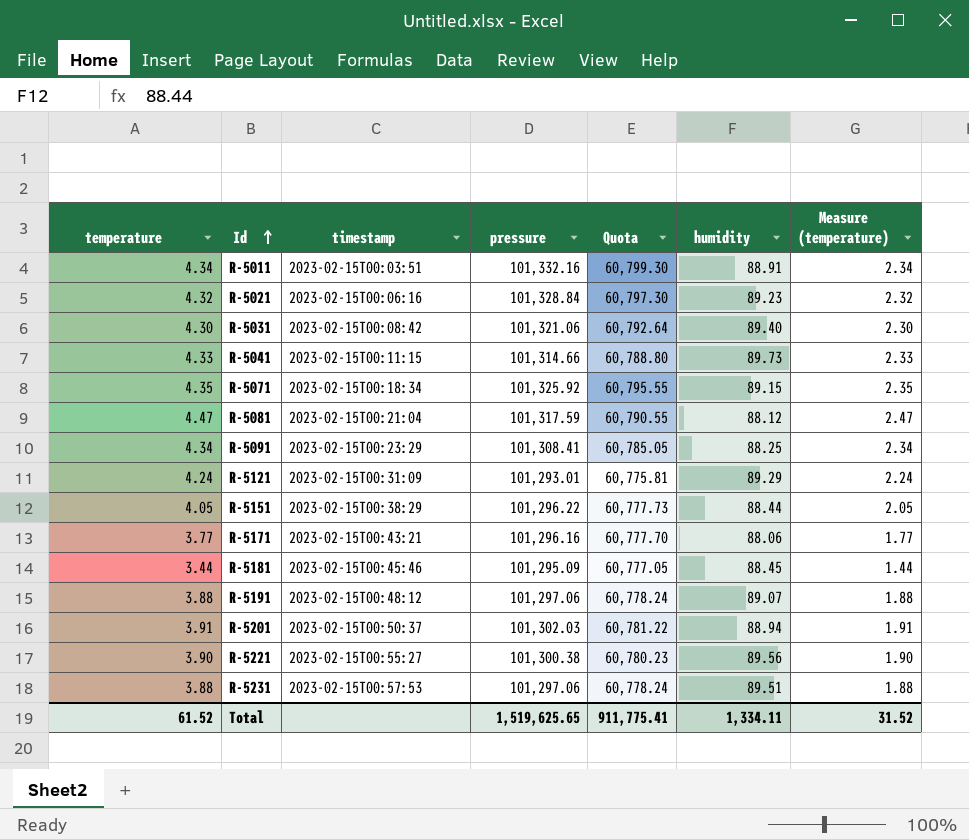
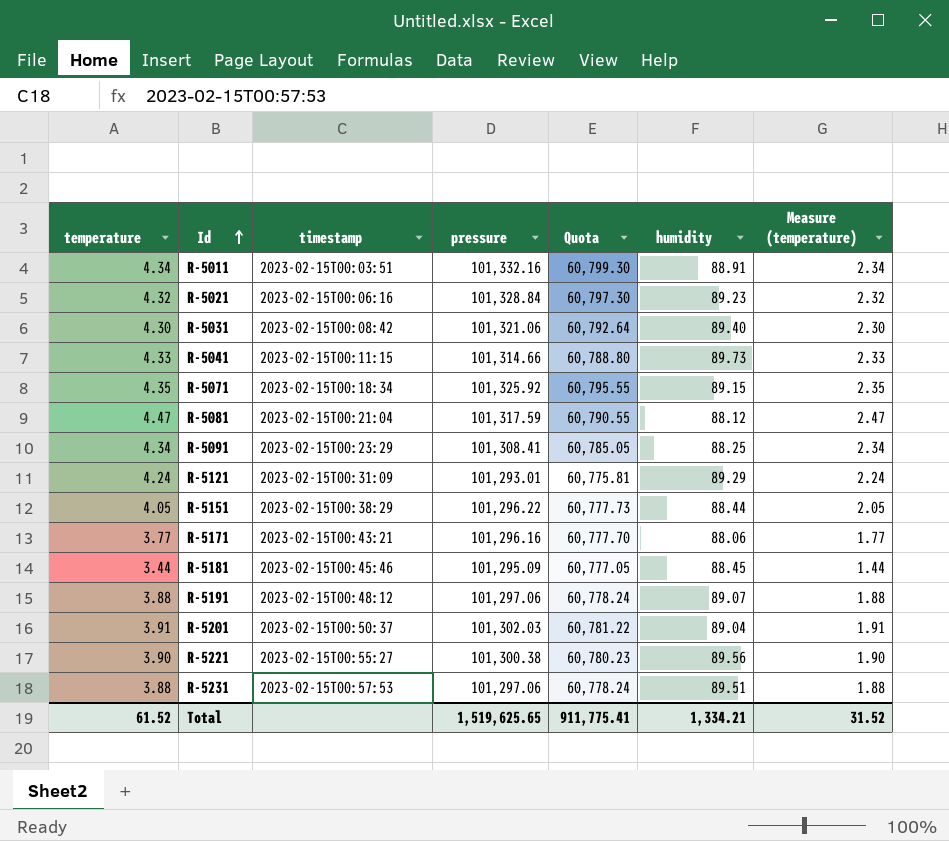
R-5201 | humidity: 88.94 -> 89.04
Total | humidity: 1,334.11 -> 1,334.21

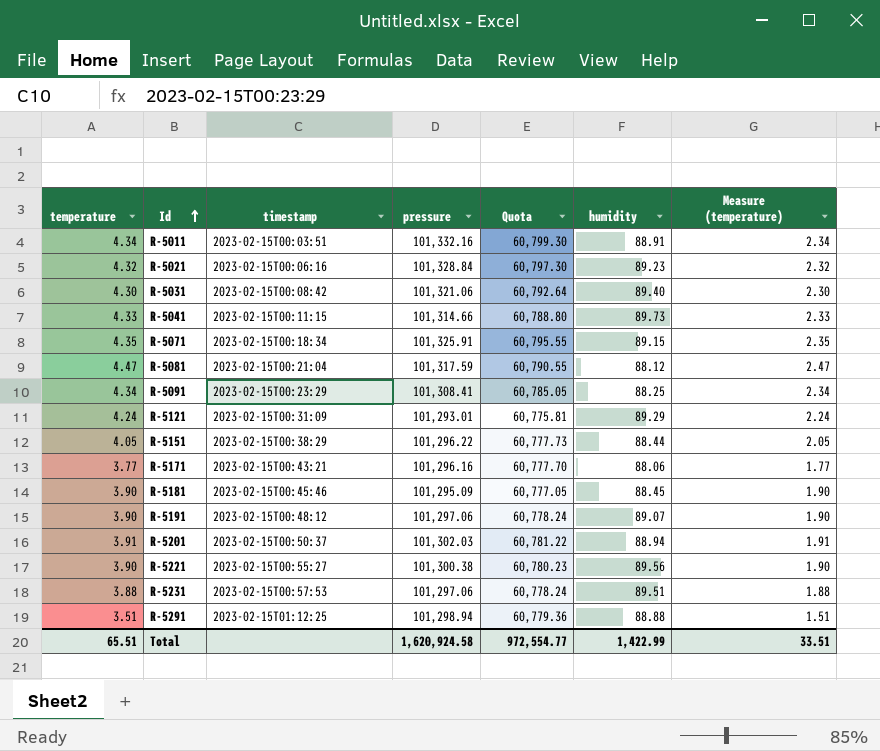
R-5071 | pressure: 101,325.92 -> 101,325.91
R-5181 | temperature: 3.44 -> 3.90
R-5181 | Measure (temperature): 1.44 -> 1.90
R-5191 | temperature: 3.88 -> 3.90
R-5191 | Measure (temperature): 1.88 -> 1.90
R-5201 | humidity: 89.04 -> 88.94
row R-5291: none -> 3.51 | 2023-02-15T01:12:25 | 101,298.94 | 60,779.36 | 88.88 | 1.51
Total | temperature: 61.52 -> 65.51
Total | pressure: 1,519,625.65 -> 1,620,924.58
Total | Quota: 911,775.41 -> 972,554.77
Total | humidity: 1,334.21 -> 1,422.99
Total | Measure (temperature): 31.52 -> 33.51

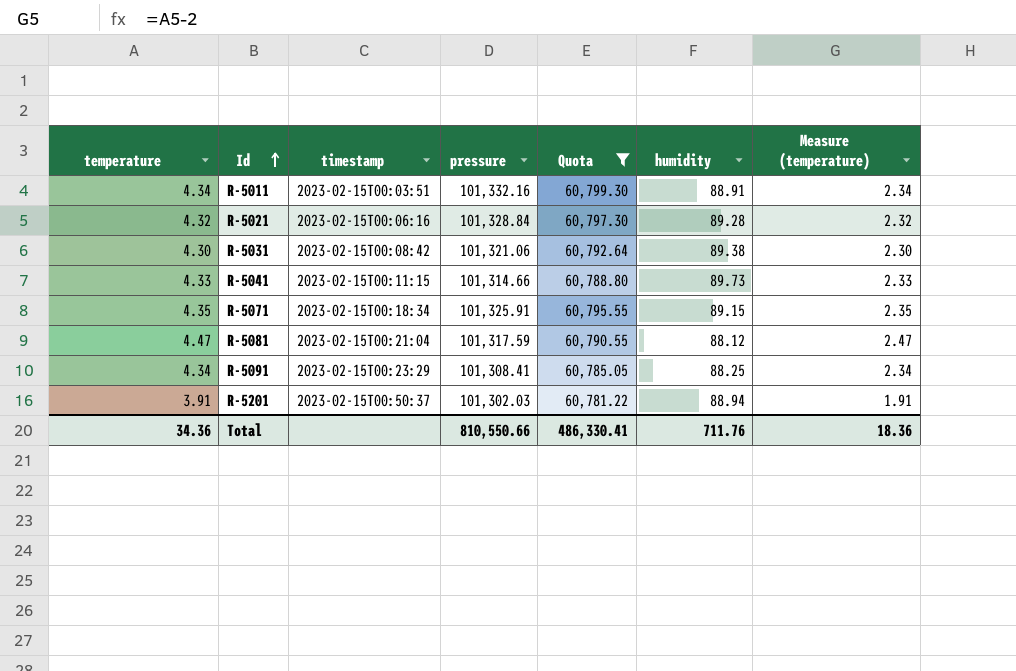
filter: none -> Quota >= 60,781.22
R-5021 | humidity: 89.23 -> 89.28
R-5031 | humidity: 89.40 -> 89.38
Total | temperature: 65.51 -> 34.36
Total | pressure: 1,620,924.58 -> 810,550.66
Total | Quota: 972,554.77 -> 486,330.41
Total | humidity: 1,422.99 -> 711.76
Total | Measure (temperature): 33.51 -> 18.36

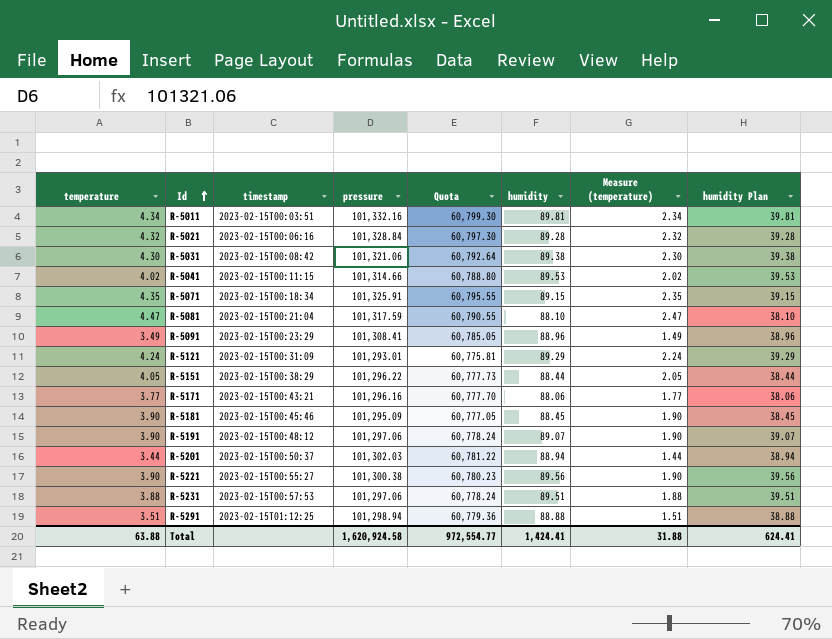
filter: Quota >= 60,781.22 -> none
column humidity Plan | formula: none -> [humidity] - 50
R-5011 | humidity: 88.91 -> 89.81
R-5041 | temperature: 4.33 -> 4.02
R-5041 | humidity: 89.73 -> 89.53
R-5041 | Measure (temperature): 2.33 -> 2.02
R-5081 | humidity: 88.12 -> 88.10
R-5091 | temperature: 4.34 -> 3.49
R-5091 | humidity: 88.25 -> 88.96
R-5091 | Measure (temperature): 2.34 -> 1.49
R-5201 | temperature: 3.91 -> 3.44
R-5201 | Measure (temperature): 1.91 -> 1.44
Total | temperature: 34.36 -> 63.88
Total | pressure: 810,550.66 -> 1,620,924.58
Total | Quota: 486,330.41 -> 972,554.77
Total | humidity: 711.76 -> 1,424.41
Total | Measure (temperature): 18.36 -> 31.88

